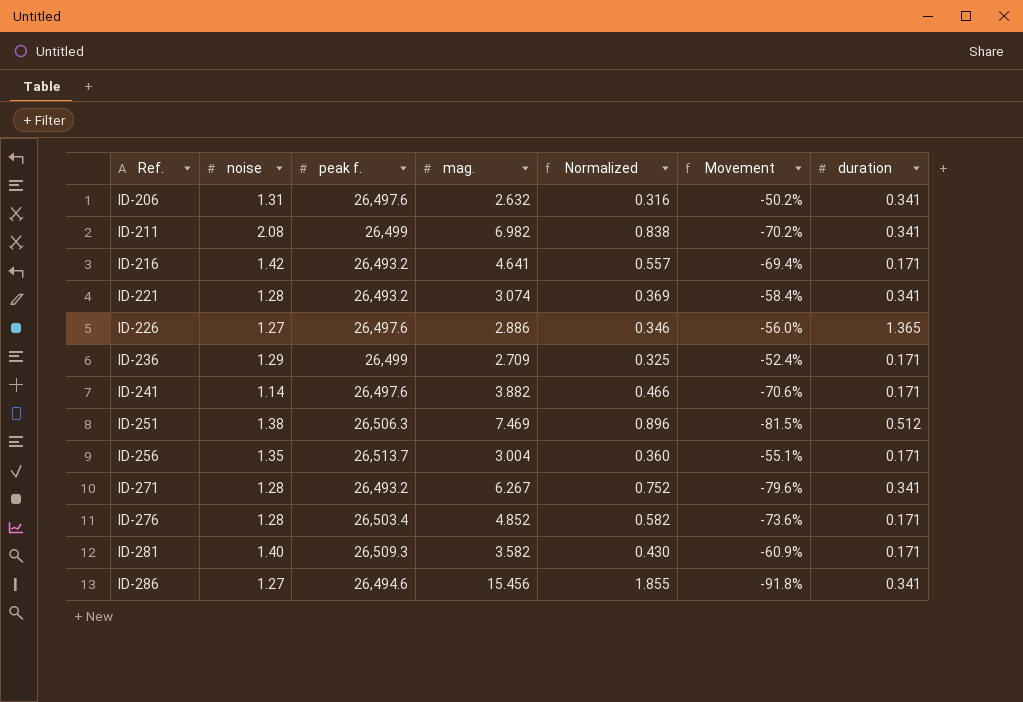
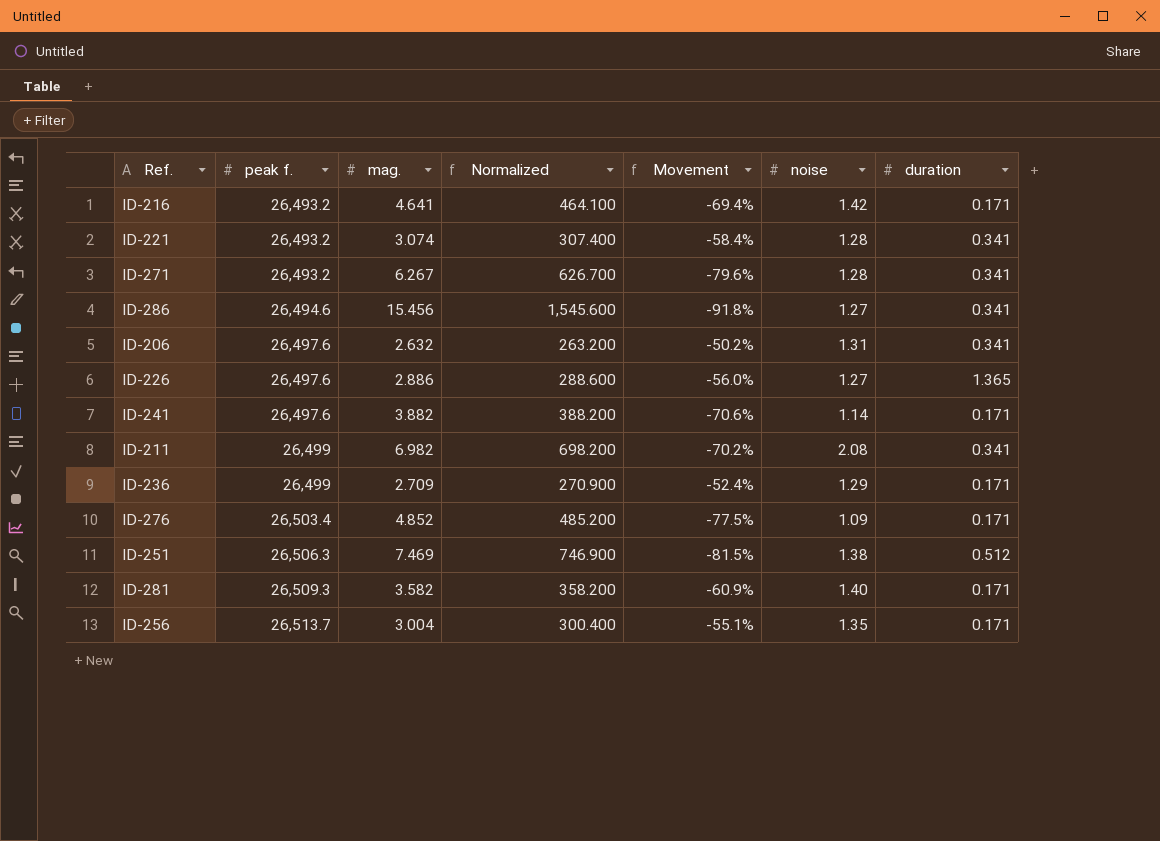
row order: Ref. ascending -> peak f. ascending
column Normalized | formula: [mag.] * 0.12 -> [mag.] * 100
column noise | position: 2 -> 6
ID-276 | Movement: -73.6% -> -77.5%
ID-276 | noise: 1.28 -> 1.09

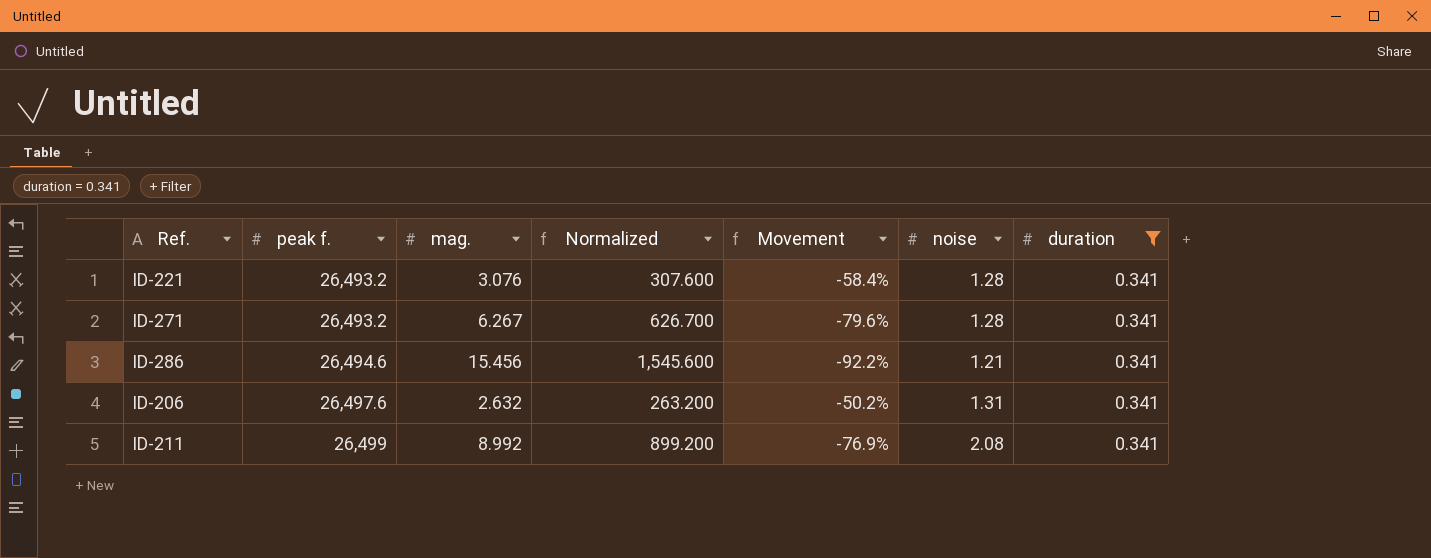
filter: none -> duration = 0.341
ID-221 | mag.: 3.074 -> 3.076
ID-221 | Normalized: 307.400 -> 307.600
ID-286 | Movement: -91.8% -> -92.2%
ID-286 | noise: 1.27 -> 1.21
ID-211 | mag.: 6.982 -> 8.992
ID-211 | Normalized: 698.200 -> 899.200
ID-211 | Movement: -70.2% -> -76.9%

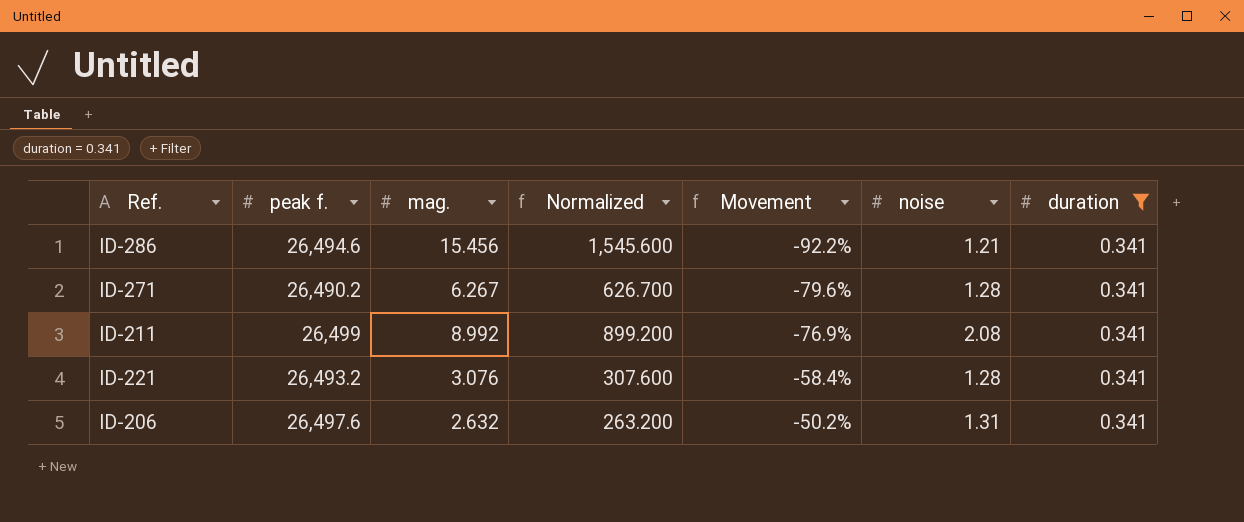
row order: peak f. ascending -> Movement ascending
ID-271 | peak f.: 26,493.2 -> 26,490.2

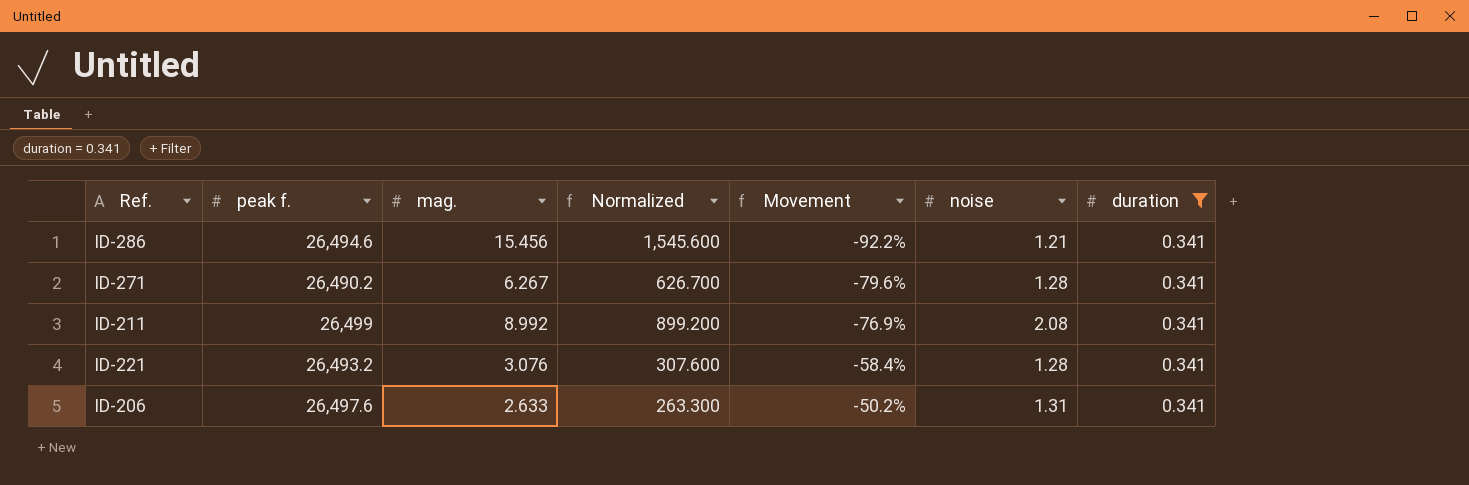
ID-206 | mag.: 2.632 -> 2.633
ID-206 | Normalized: 263.200 -> 263.300

